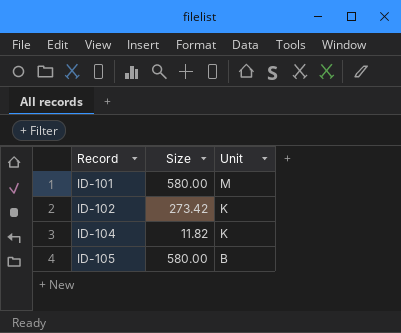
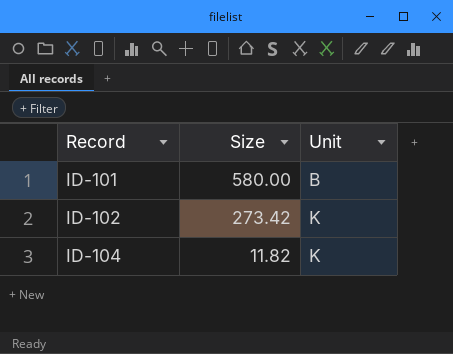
row ID-105: 580.00 | B -> none
ID-101 | Unit: M -> B

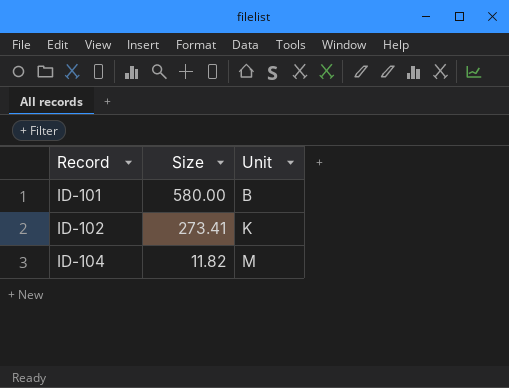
ID-102 | Size: 273.42 -> 273.41
ID-104 | Unit: K -> M

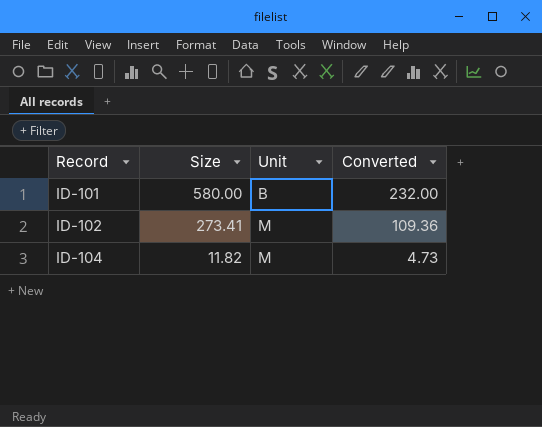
column Converted | formula: none -> [Size] * 0.4
ID-102 | Unit: K -> M

